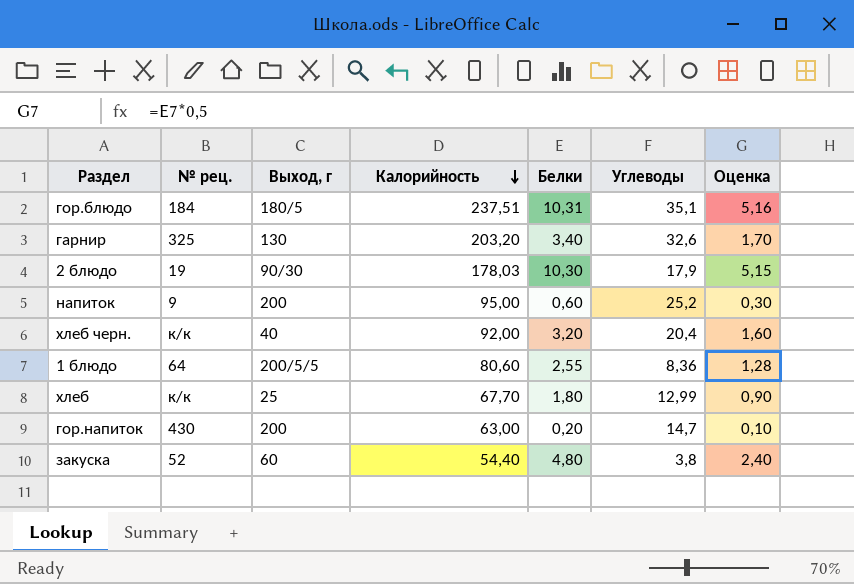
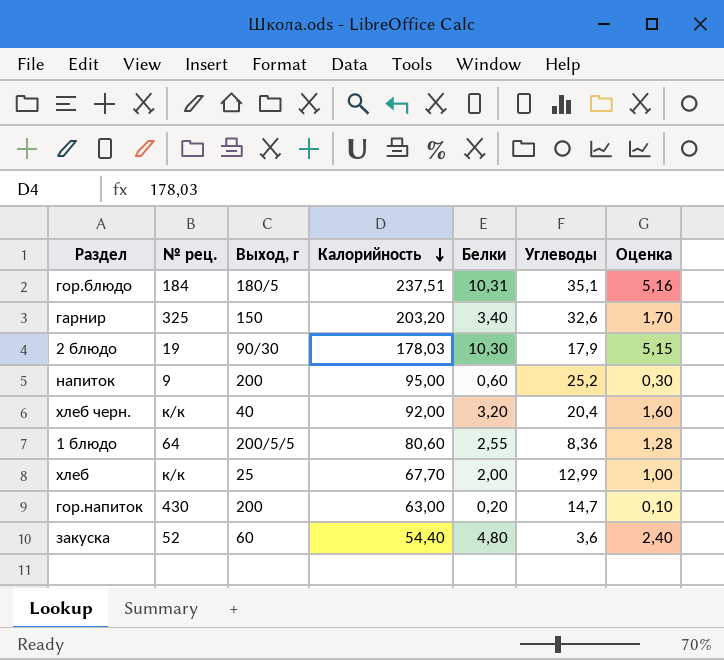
гарнир | Выход, г: 130 -> 150
хлеб | Белки: 1,80 -> 2,00
хлеб | Оценка: 0,90 -> 1,00
закуска | Углеводы: 3,8 -> 3,6

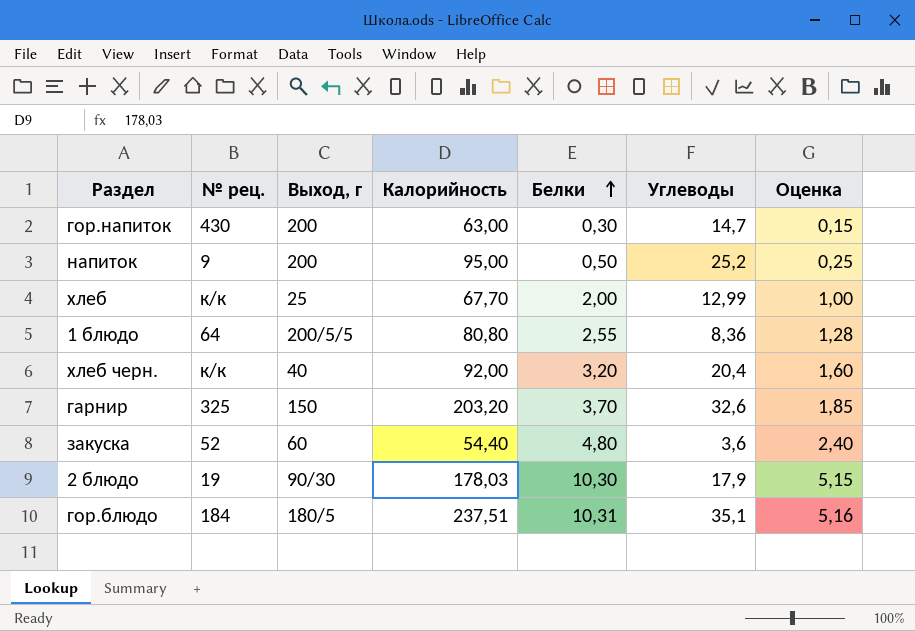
row order: Калорийность descending -> Белки ascending
гор.напиток | Белки: 0,20 -> 0,30
гор.напиток | Оценка: 0,10 -> 0,15
напиток | Белки: 0,60 -> 0,50
напиток | Оценка: 0,30 -> 0,25
1 блюдо | Калорийность: 80,60 -> 80,80
гарнир | Белки: 3,40 -> 3,70
гарнир | Оценка: 1,70 -> 1,85

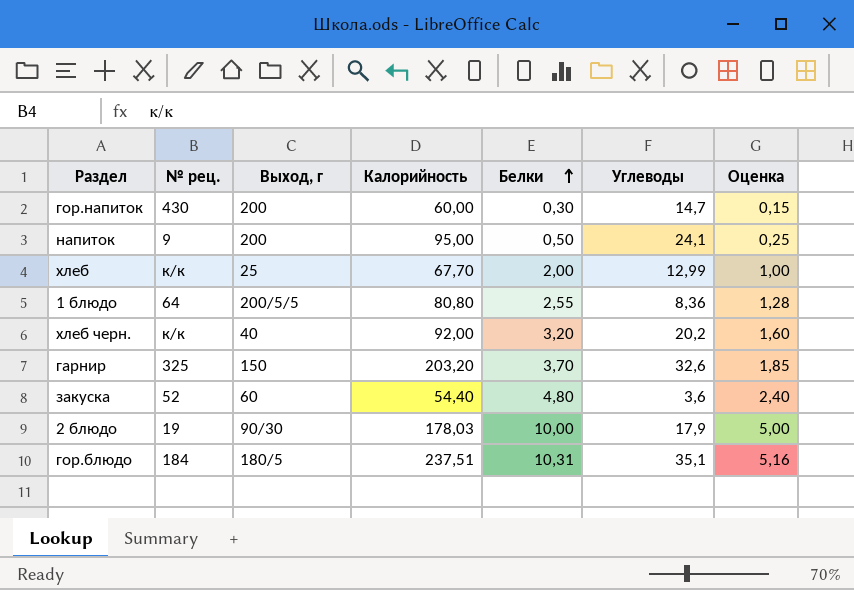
гор.напиток | Калорийность: 63,00 -> 60,00
напиток | Углеводы: 25,2 -> 24,1
хлеб черн. | Углеводы: 20,4 -> 20,2
2 блюдо | Белки: 10,30 -> 10,00
2 блюдо | Оценка: 5,15 -> 5,00

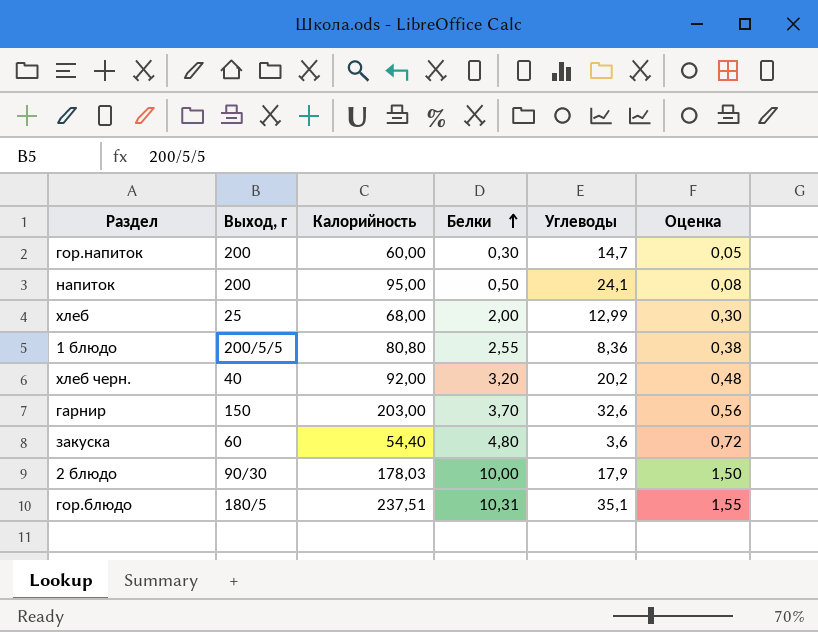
column № рец. | position: 2 -> none
column Оценка | formula: [Белки] * 0,5 -> [Белки] * 0,15
хлеб | Калорийность: 67,70 -> 68,00
гарнир | Калорийность: 203,20 -> 203,00

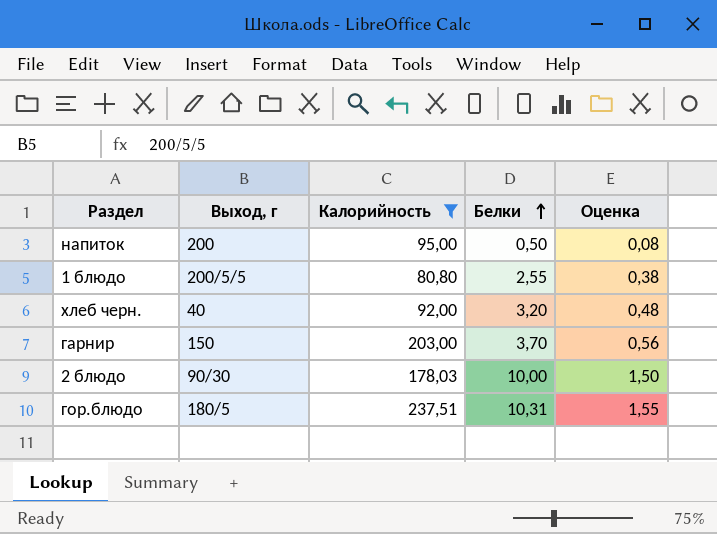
filter: none -> Калорийность >= 80,80
column Углеводы | position: 5 -> none

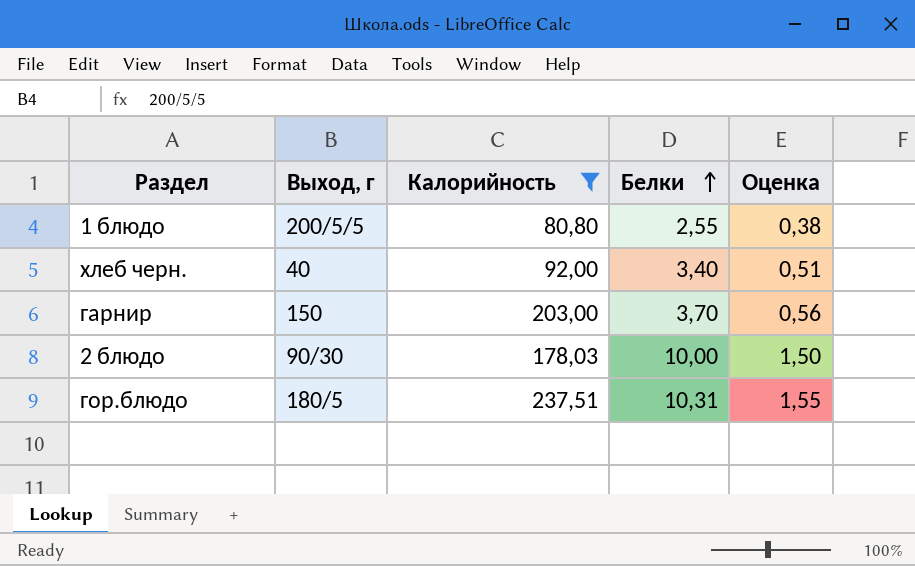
row напиток: 200 | 95,00 | 0,50 | 0,08 -> none
хлеб черн. | Белки: 3,20 -> 3,40
хлеб черн. | Оценка: 0,48 -> 0,51

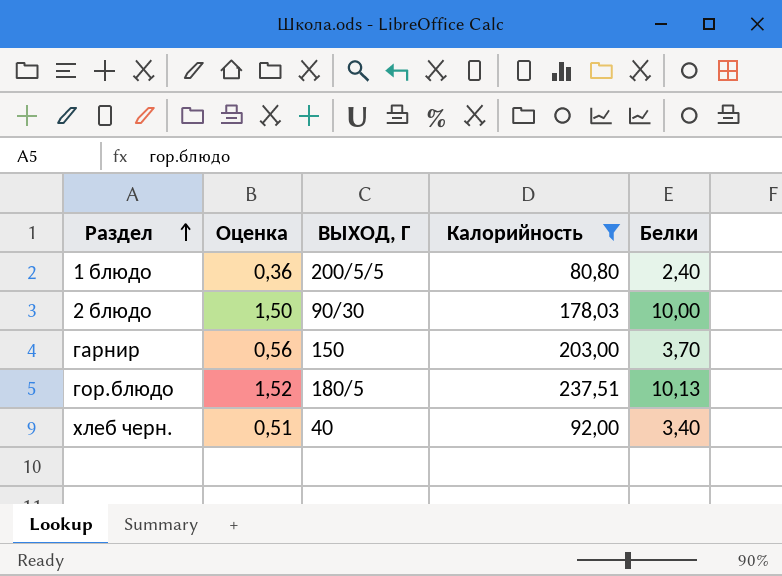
row order: Белки ascending -> Раздел ascending
column Оценка | position: 5 -> 2
column name: Выход, г -> ВЫХОД, Г
1 блюдо | Оценка: 0,38 -> 0,36
1 блюдо | Белки: 2,55 -> 2,40
гор.блюдо | Оценка: 1,55 -> 1,52
гор.блюдо | Белки: 10,31 -> 10,13

